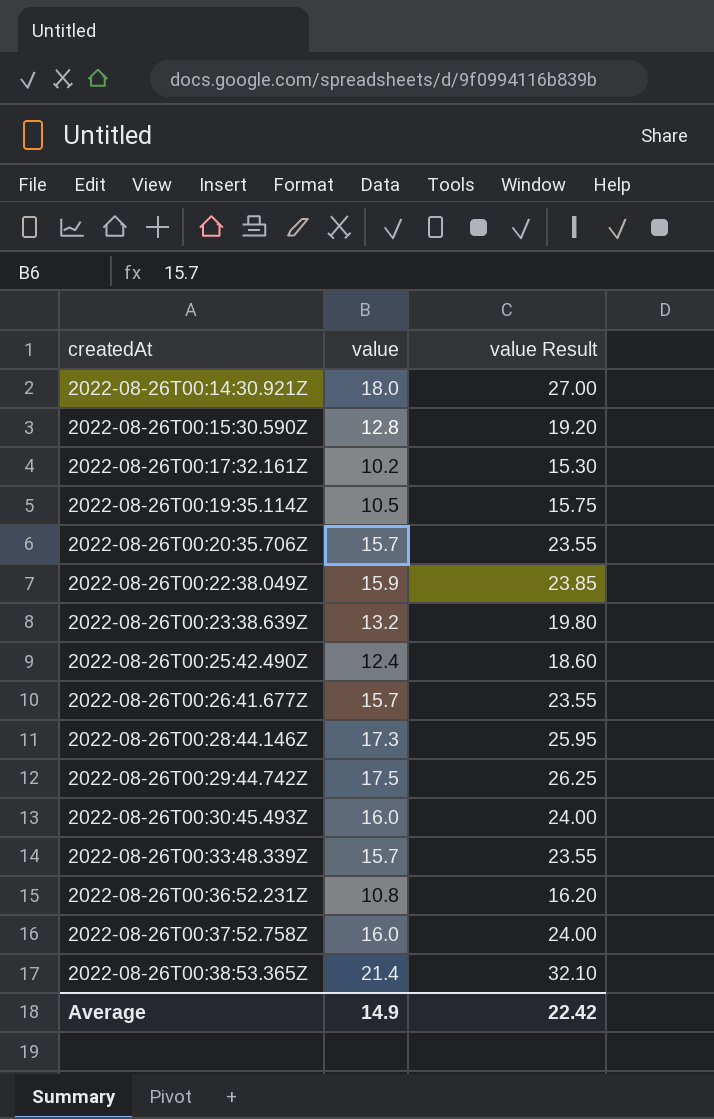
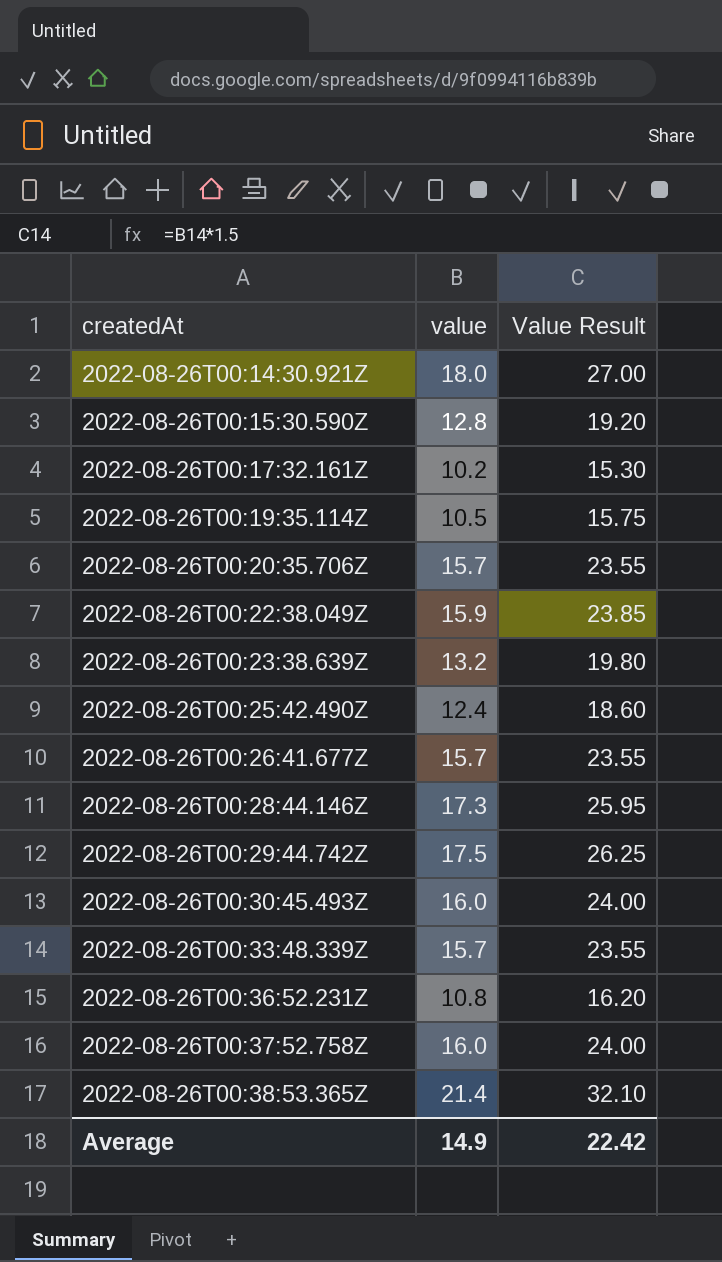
column name: value Result -> Value Result

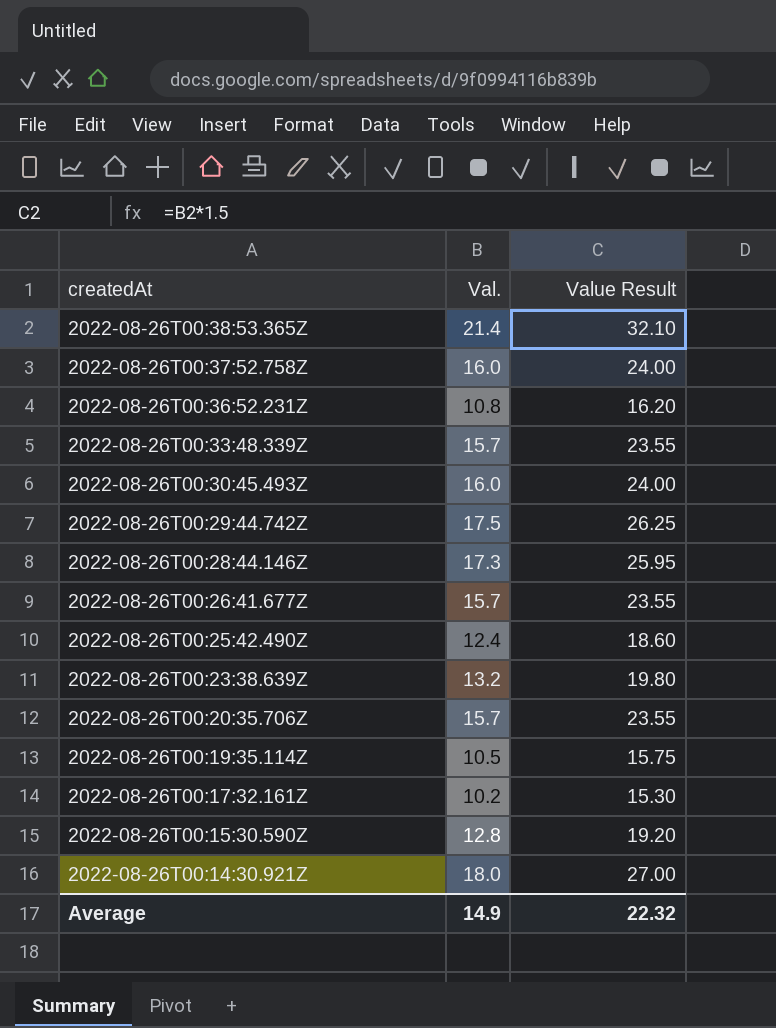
row order: createdAt ascending -> createdAt descending
column name: value -> Val.
row 2022-08-26T00:22:38.049Z: 15.9 | 23.85 -> none
Average | Value Result: 22.42 -> 22.32

